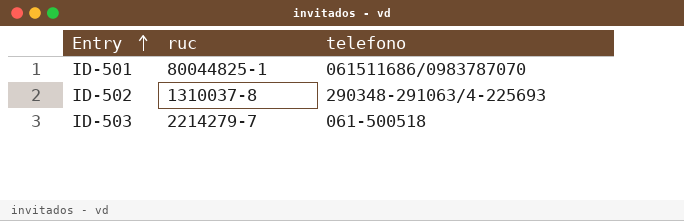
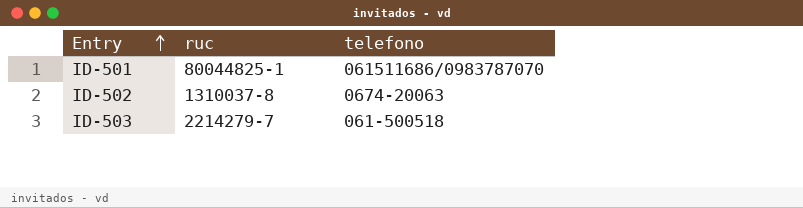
ID-502 | telefono: 290348-291063/4-225693 -> 0674-20063

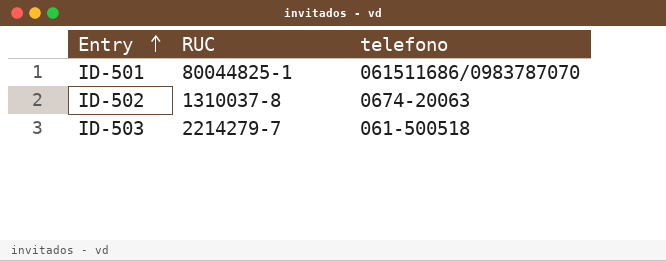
column name: ruc -> RUC

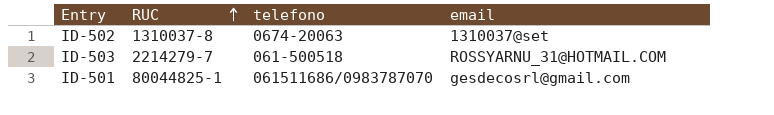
row order: Entry ascending -> RUC ascending
column email | position: none -> 4

